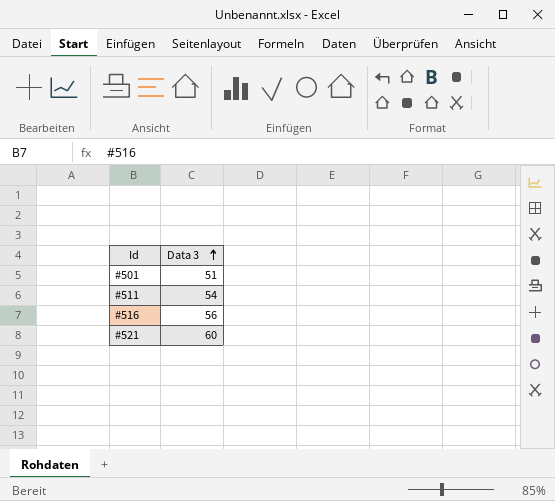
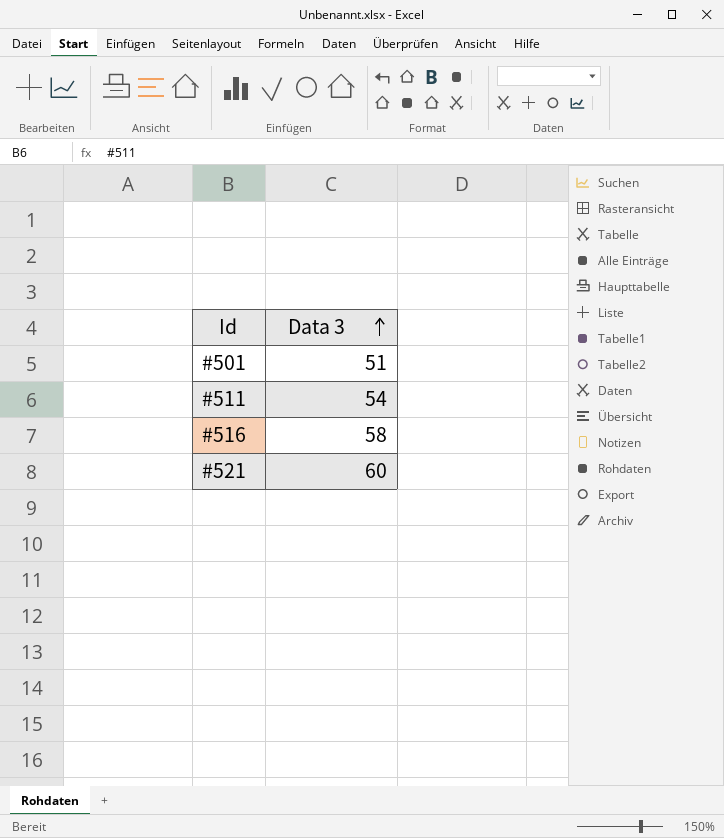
#516 | Data 3: 56 -> 58

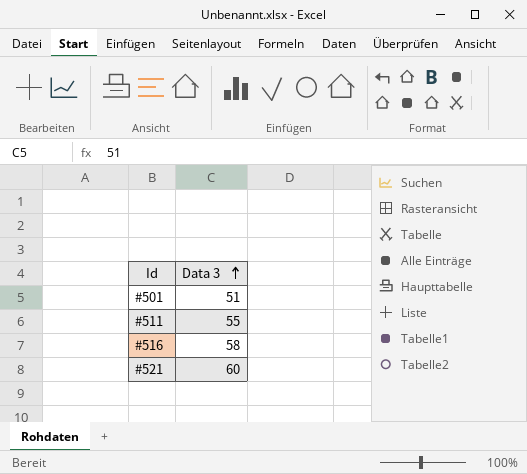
#511 | Data 3: 54 -> 55

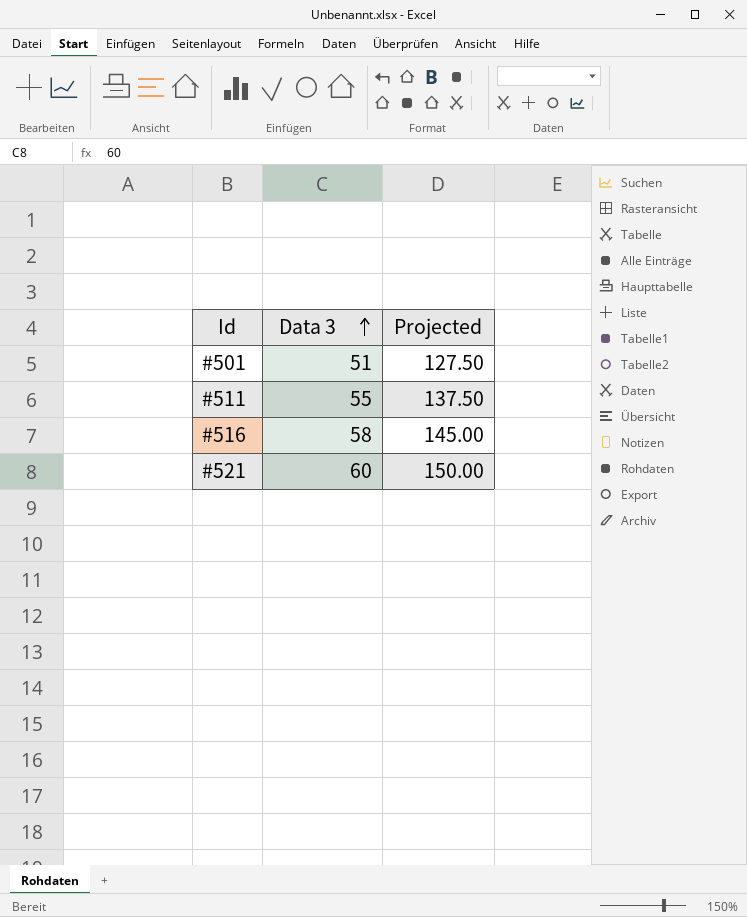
column Projected | formula: none -> [Data 3] * 2.5

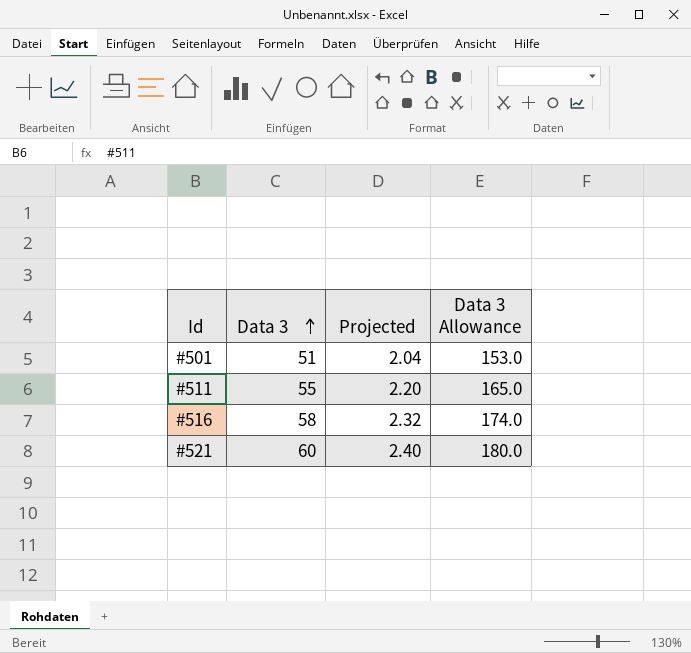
column Projected | formula: [Data 3] * 2.5 -> [Data 3] * 0.04
column Data 3 Allowance | formula: none -> [Data 3] * 3

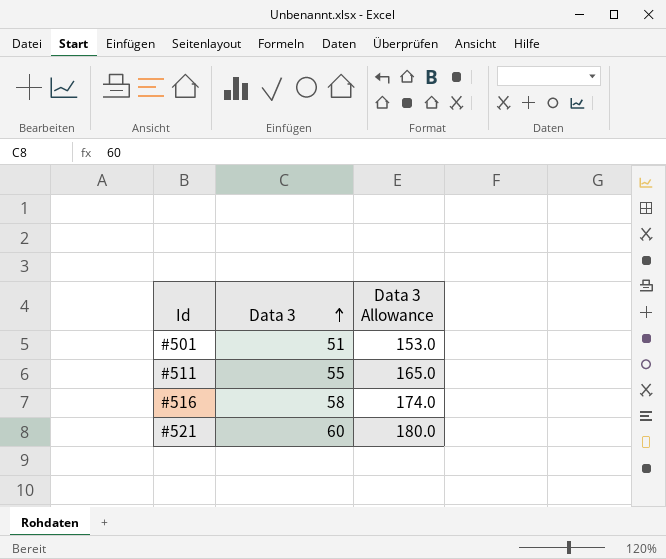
column Projected | formula: [Data 3] * 0.04 -> none

